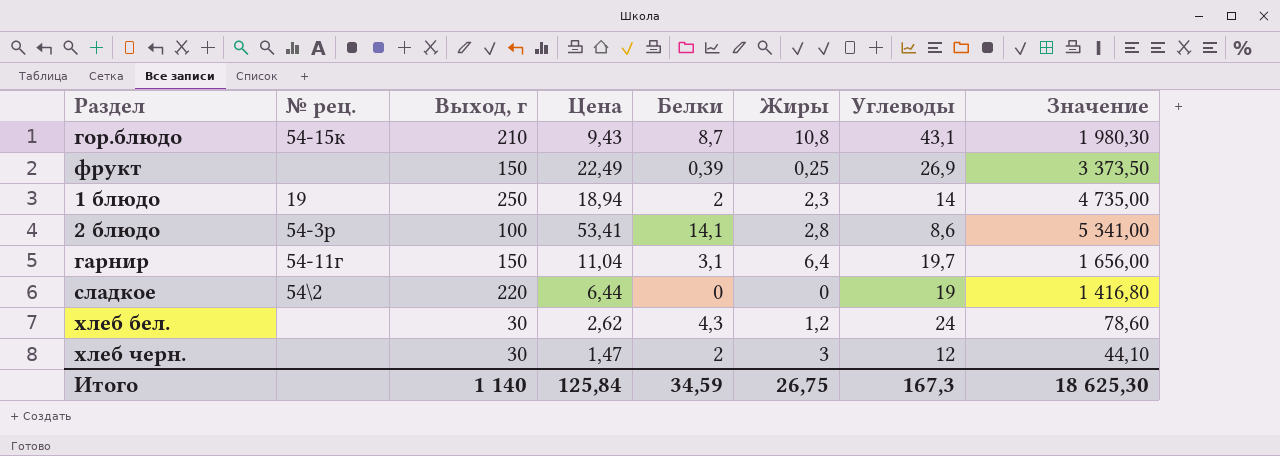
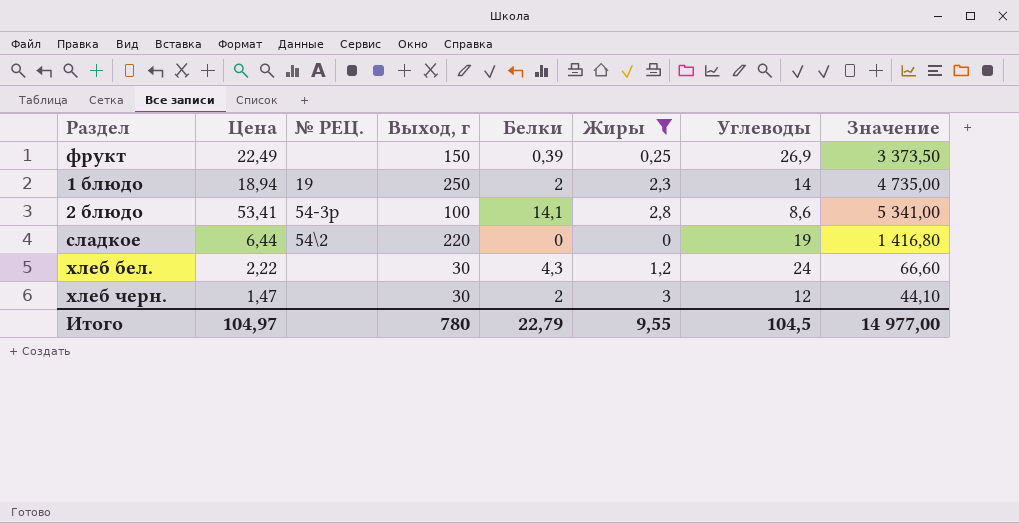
filter: none -> Жиры <= 3
column Цена | position: 4 -> 2
column name: № рец. -> № РЕЦ.
хлеб бел. | Цена: 2,62 -> 2,22
хлеб бел. | Значение: 78,60 -> 66,60
Итого | Цена: 125,84 -> 104,97
Итого | Выход, г: 1 140 -> 780
Итого | Белки: 34,59 -> 22,79
Итого | Жиры: 26,75 -> 9,55
Итого | Углеводы: 167,3 -> 104,5
Итого | Значение: 18 625,30 -> 14 977,00

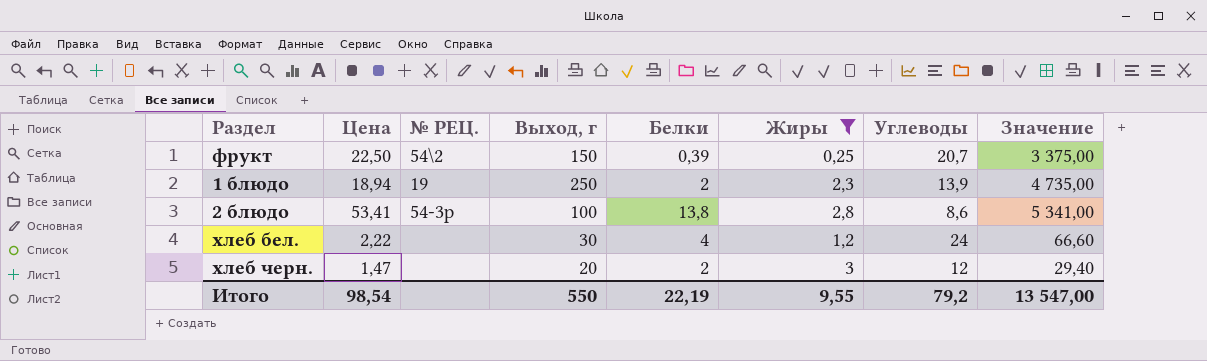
row сладкое: 6,44 | 54\2 | 220 | 0 | 0 | 19 | 1 416,80 -> none
фрукт | Цена: 22,49 -> 22,50
фрукт | № РЕЦ.: none -> 54\2
фрукт | Углеводы: 26,9 -> 20,7
фрукт | Значение: 3 373,50 -> 3 375,00
1 блюдо | Углеводы: 14 -> 13,9
2 блюдо | Белки: 14,1 -> 13,8
хлеб бел. | Белки: 4,3 -> 4
хлеб черн. | Выход, г: 30 -> 20
хлеб черн. | Значение: 44,10 -> 29,40
Итого | Цена: 104,97 -> 98,54
Итого | Выход, г: 780 -> 550
Итого | Белки: 22,79 -> 22,19
Итого | Углеводы: 104,5 -> 79,2
Итого | Значение: 14 977,00 -> 13 547,00

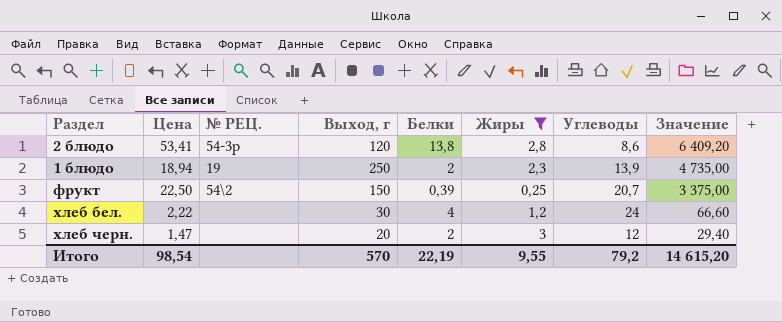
row order: none -> Значение descending
2 блюдо | Выход, г: 100 -> 120
2 блюдо | Значение: 5 341,00 -> 6 409,20
Итого | Выход, г: 550 -> 570
Итого | Значение: 13 547,00 -> 14 615,20

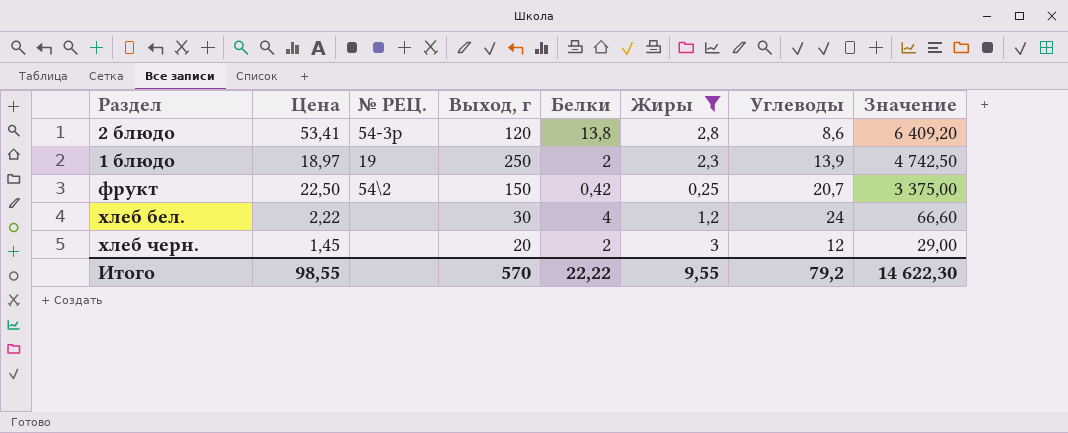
1 блюдо | Цена: 18,94 -> 18,97
1 блюдо | Значение: 4 735,00 -> 4 742,50
фрукт | Белки: 0,39 -> 0,42
хлеб черн. | Цена: 1,47 -> 1,45
хлеб черн. | Значение: 29,40 -> 29,00
Итого | Цена: 98,54 -> 98,55
Итого | Белки: 22,19 -> 22,22
Итого | Значение: 14 615,20 -> 14 622,30

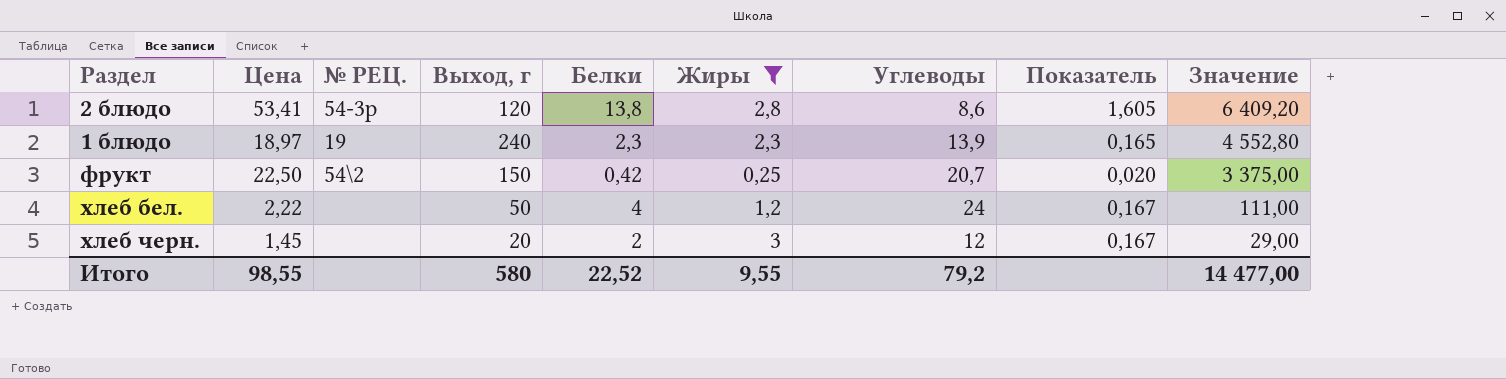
column Показатель | formula: none -> [Белки] / [Углеводы]
1 блюдо | Выход, г: 250 -> 240
1 блюдо | Белки: 2 -> 2,3
1 блюдо | Значение: 4 742,50 -> 4 552,80
хлеб бел. | Выход, г: 30 -> 50
хлеб бел. | Значение: 66,60 -> 111,00
Итого | Выход, г: 570 -> 580
Итого | Белки: 22,22 -> 22,52
Итого | Значение: 14 622,30 -> 14 477,00

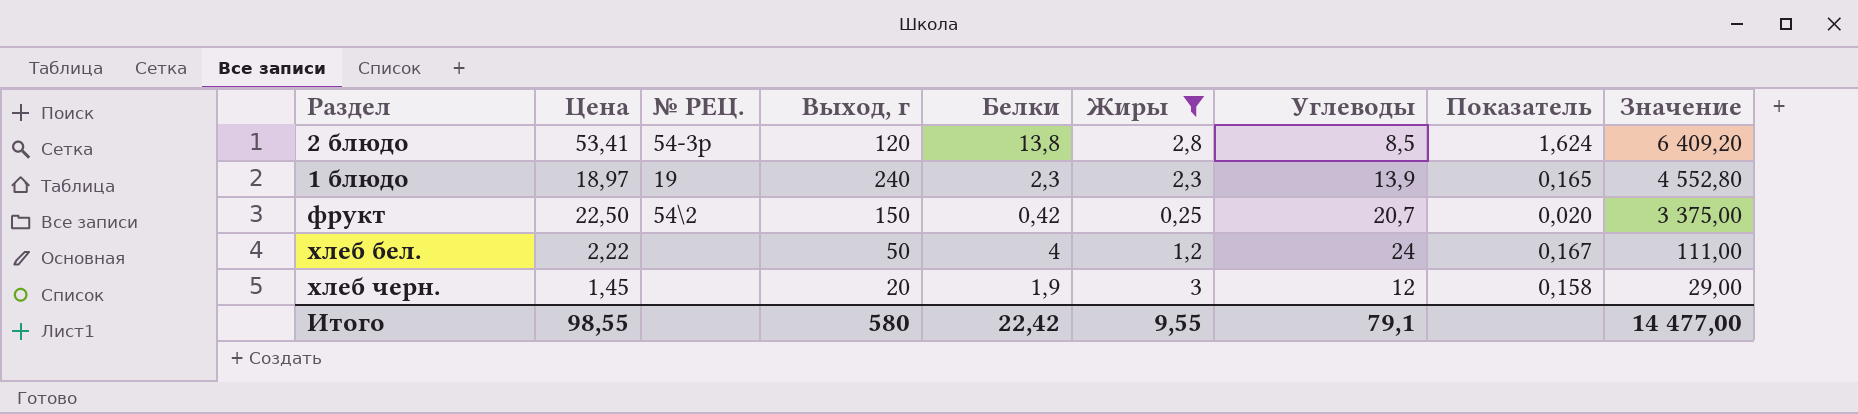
2 блюдо | Углеводы: 8,6 -> 8,5
2 блюдо | Показатель: 1,605 -> 1,624
хлеб черн. | Белки: 2 -> 1,9
хлеб черн. | Показатель: 0,167 -> 0,158
Итого | Белки: 22,52 -> 22,42
Итого | Углеводы: 79,2 -> 79,1

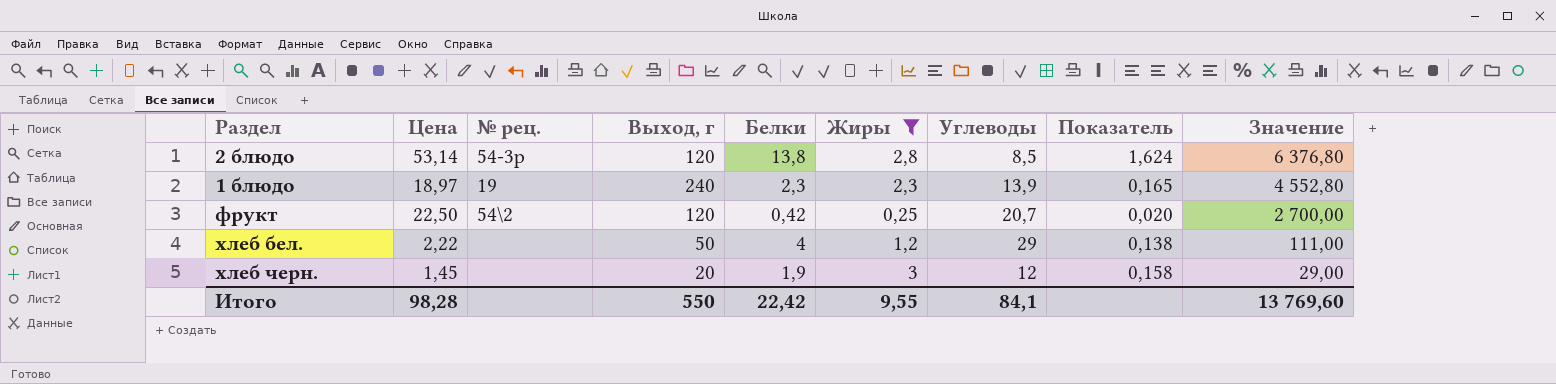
column name: № РЕЦ. -> № рец.
2 блюдо | Цена: 53,41 -> 53,14
2 блюдо | Значение: 6 409,20 -> 6 376,80
фрукт | Выход, г: 150 -> 120
фрукт | Значение: 3 375,00 -> 2 700,00
хлеб бел. | Углеводы: 24 -> 29
хлеб бел. | Показатель: 0,167 -> 0,138
Итого | Цена: 98,55 -> 98,28
Итого | Выход, г: 580 -> 550
Итого | Углеводы: 79,1 -> 84,1
Итого | Значение: 14 477,00 -> 13 769,60

